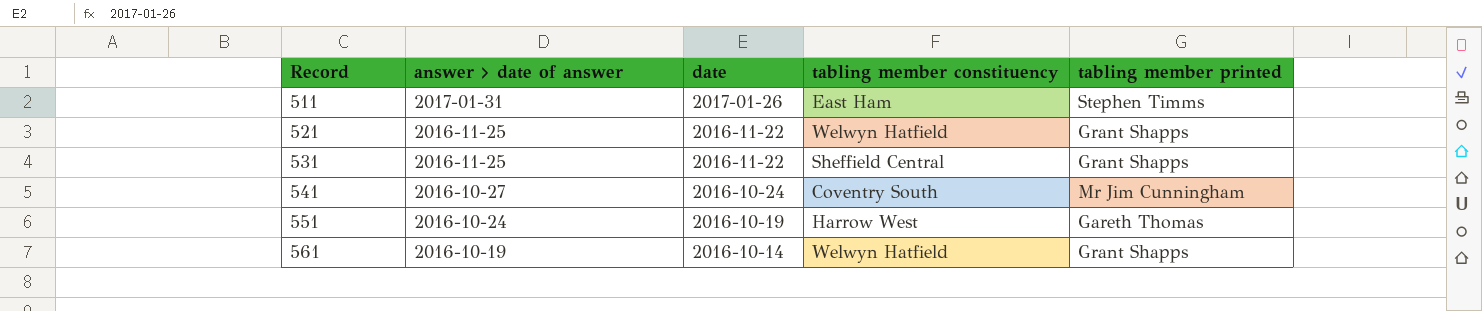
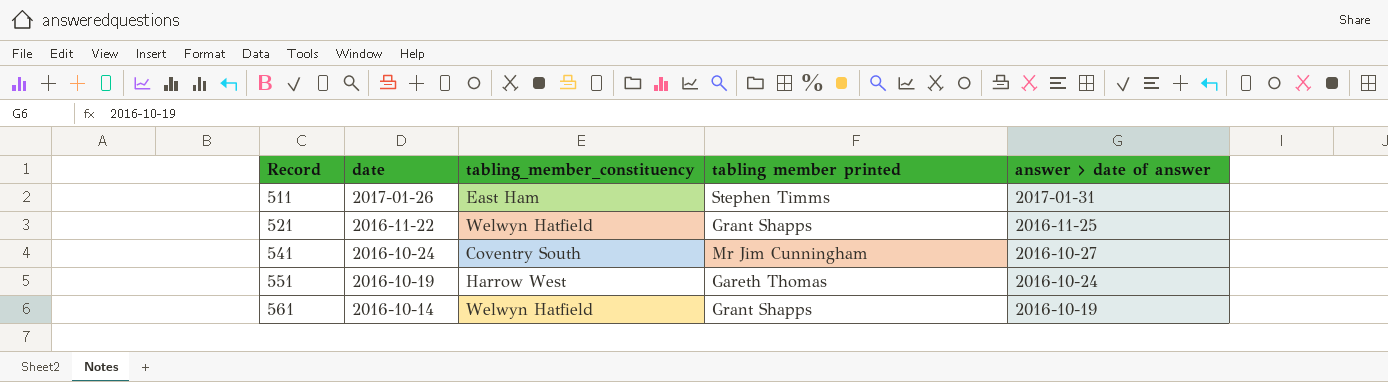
column name: tabling member constituency -> tabling_member_constituency
column answer > date of answer | position: 2 -> 5
row 531: 2016-11-25 | 2016-11-22 | Sheffield Central | Grant Shapps -> none

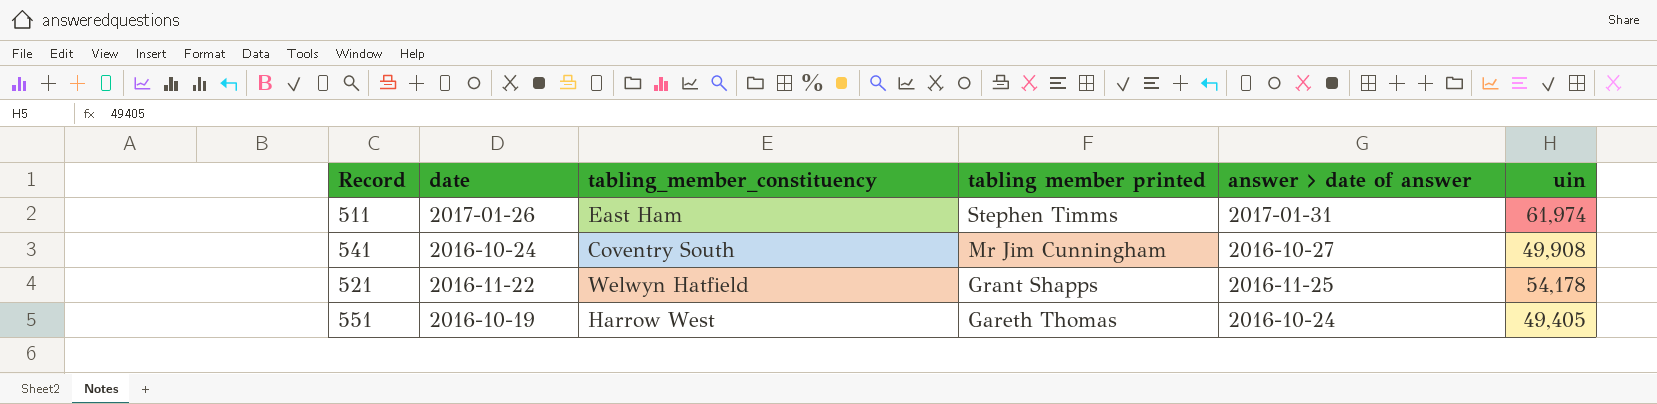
row order: Record ascending -> tabling member printed descending
column uin | position: none -> 6
row 561: 2016-10-14 | Welwyn Hatfield | Grant Shapps | 2016-10-19 -> none

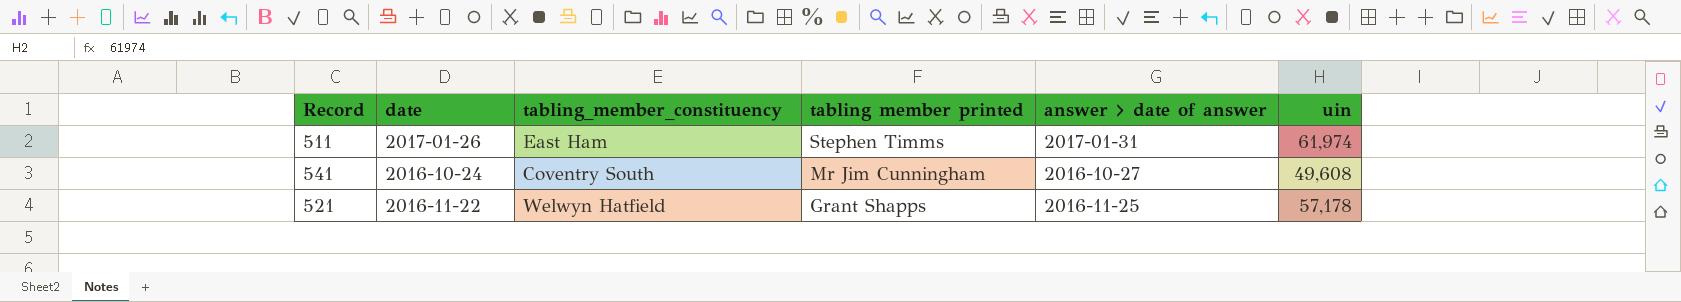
row 551: 2016-10-19 | Harrow West | Gareth Thomas | 2016-10-24 | 49,405 -> none
541 | uin: 49,908 -> 49,608
521 | uin: 54,178 -> 57,178

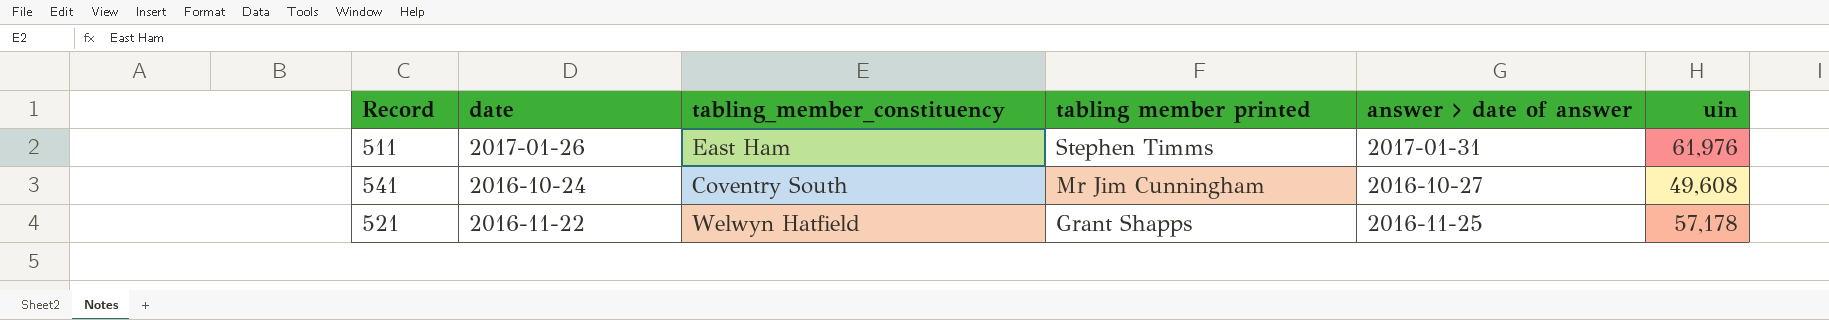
511 | uin: 61,974 -> 61,976

